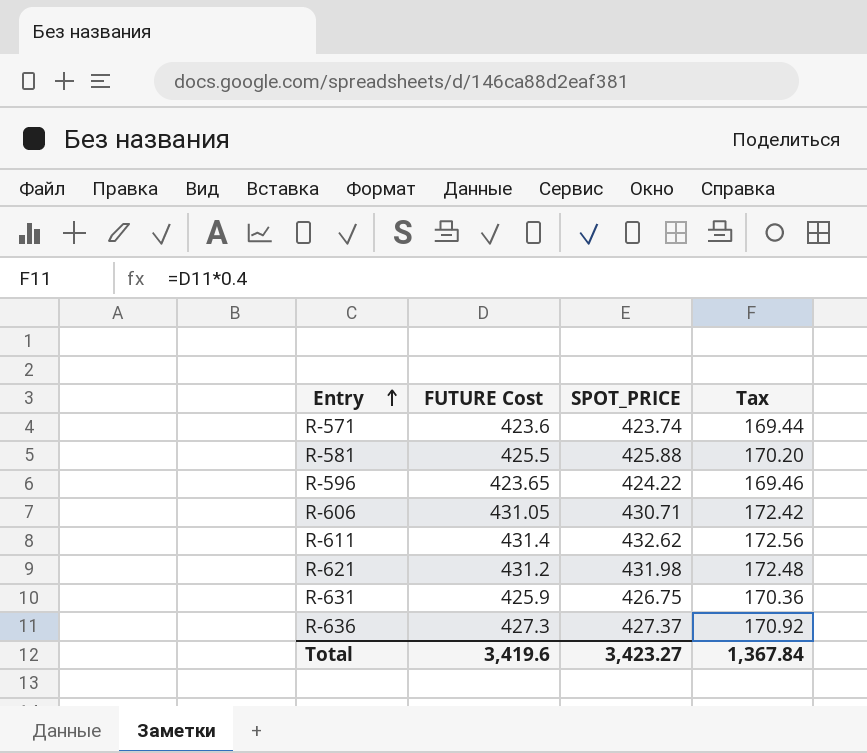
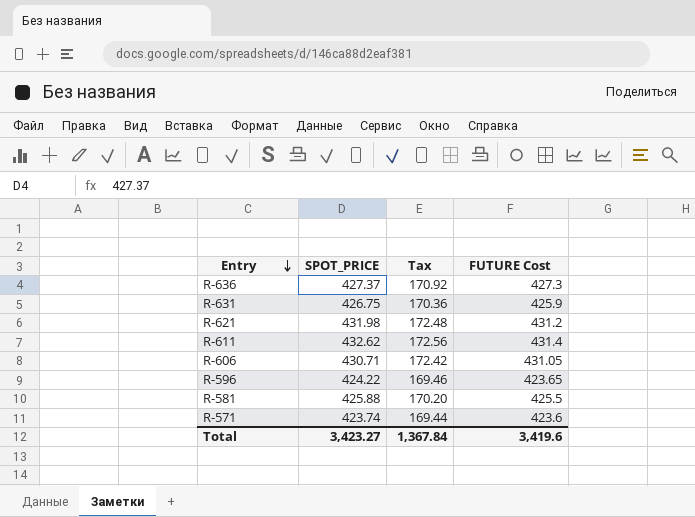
row order: Entry ascending -> Entry descending
column FUTURE Cost | position: 2 -> 4

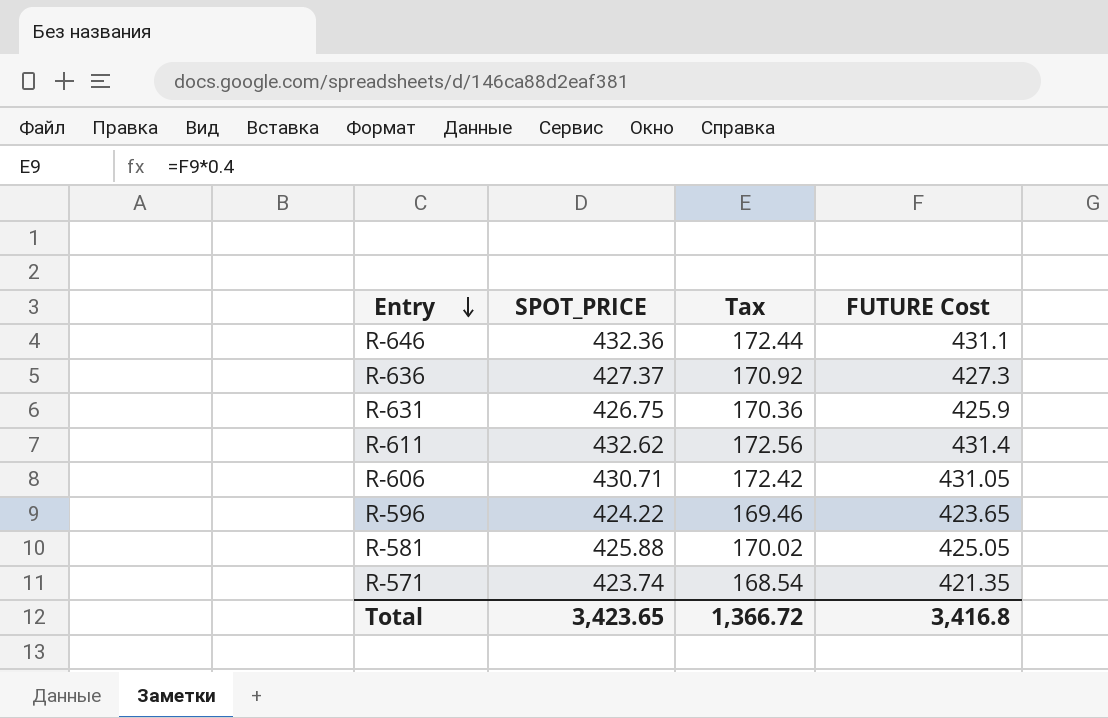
row R-621: 431.98 | 172.48 | 431.2 -> none
row R-646: none -> 432.36 | 172.44 | 431.1
R-581 | Tax: 170.20 -> 170.02
R-581 | FUTURE Cost: 425.5 -> 425.05
R-571 | Tax: 169.44 -> 168.54
R-571 | FUTURE Cost: 423.6 -> 421.35
Total | SPOT_PRICE: 3,423.27 -> 3,423.65
Total | Tax: 1,367.84 -> 1,366.72
Total | FUTURE Cost: 3,419.6 -> 3,416.8

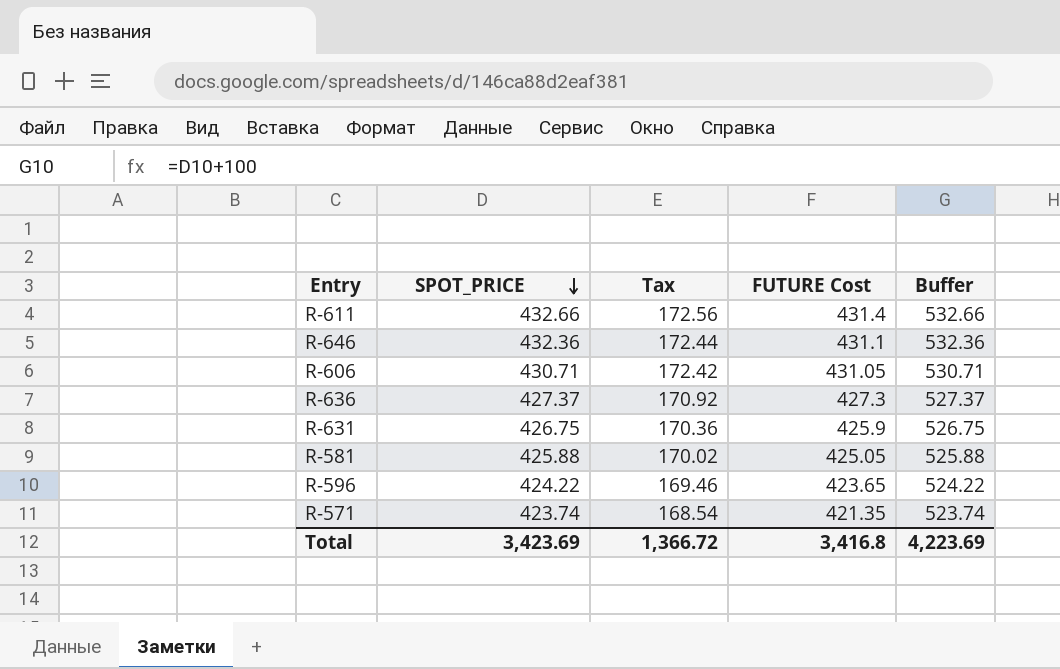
row order: Entry descending -> SPOT_PRICE descending
column Buffer | formula: none -> [SPOT_PRICE] + 100
R-611 | SPOT_PRICE: 432.62 -> 432.66
Total | SPOT_PRICE: 3,423.65 -> 3,423.69

